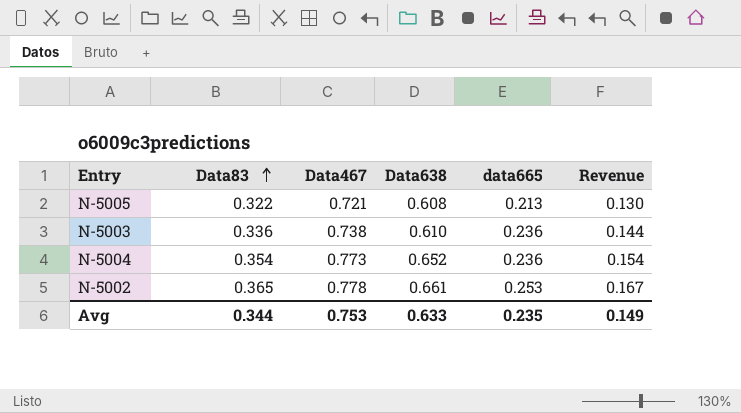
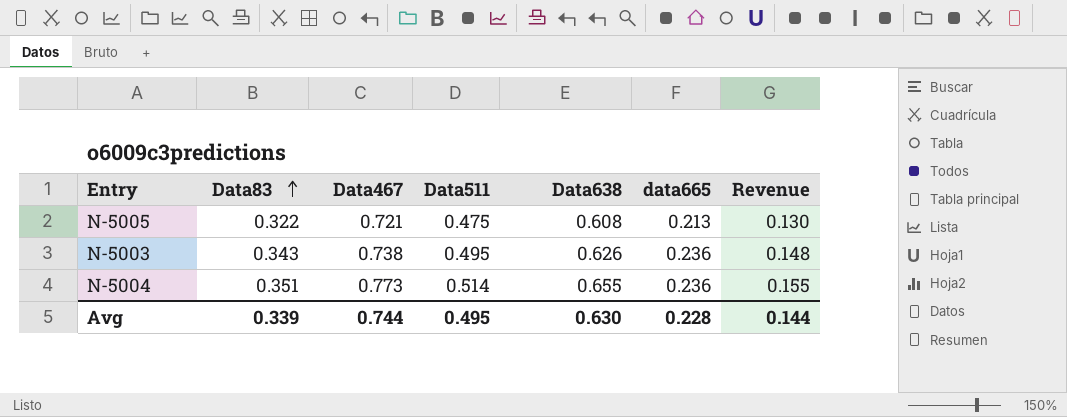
column Data511 | position: none -> 4
row N-5002: 0.365 | 0.778 | 0.661 | 0.253 | 0.167 -> none
N-5003 | Data83: 0.336 -> 0.343
N-5003 | Data638: 0.610 -> 0.626
N-5003 | Revenue: 0.144 -> 0.148
N-5004 | Data83: 0.354 -> 0.351
N-5004 | Data638: 0.652 -> 0.655
N-5004 | Revenue: 0.154 -> 0.155
Avg | Data83: 0.344 -> 0.339
Avg | Data467: 0.753 -> 0.744
Avg | Data638: 0.633 -> 0.630
Avg | data665: 0.235 -> 0.228
Avg | Revenue: 0.149 -> 0.144

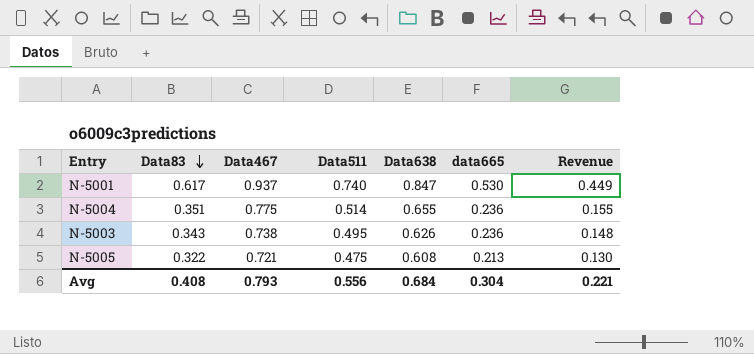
row order: Data83 ascending -> Data83 descending
row N-5001: none -> 0.617 | 0.937 | 0.740 | 0.847 | 0.530 | 0.449
N-5004 | Data467: 0.773 -> 0.775
Avg | Data83: 0.339 -> 0.408
Avg | Data467: 0.744 -> 0.793
Avg | Data511: 0.495 -> 0.556
Avg | Data638: 0.630 -> 0.684
Avg | data665: 0.228 -> 0.304
Avg | Revenue: 0.144 -> 0.221

